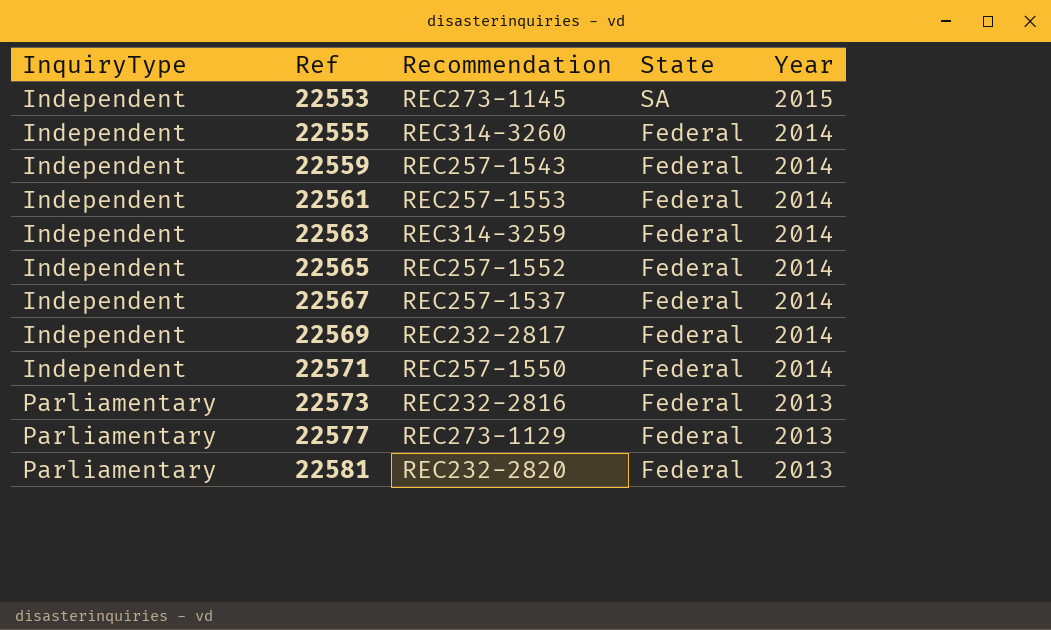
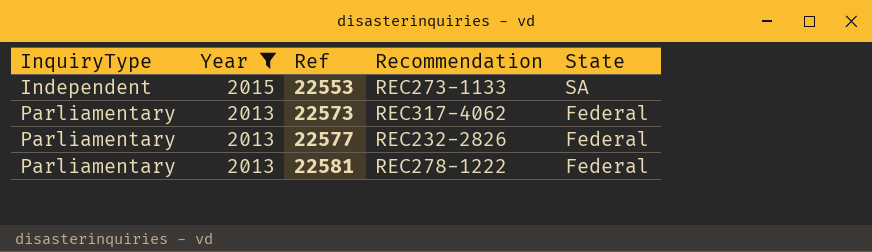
filter: none -> Year != 2014
column Year | position: 5 -> 2
22553 | Recommendation: REC273-1145 -> REC273-1133
22573 | Recommendation: REC232-2816 -> REC317-4062
22577 | Recommendation: REC273-1129 -> REC232-2826
22581 | Recommendation: REC232-2820 -> REC278-1222

